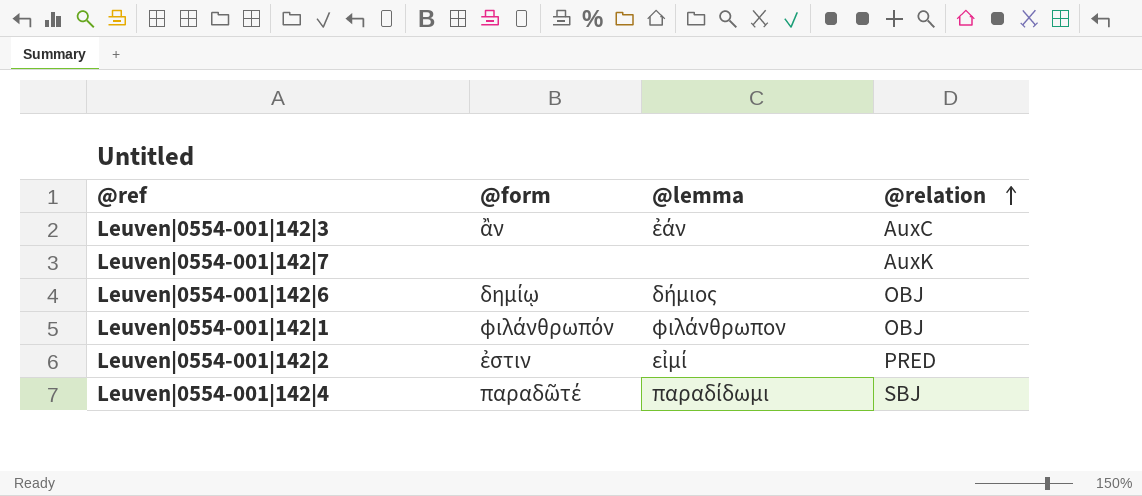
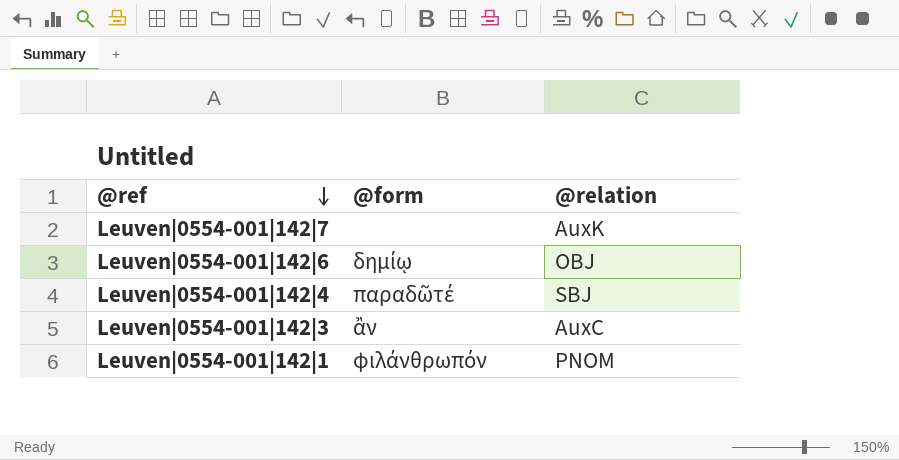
row order: @relation ascending -> @ref descending
column @lemma | position: 3 -> none
row Leuven|0554-001|142|2: ἐστιν | εἰμί | PRED -> none
Leuven|0554-001|142|1 | @relation: OBJ -> PNOM

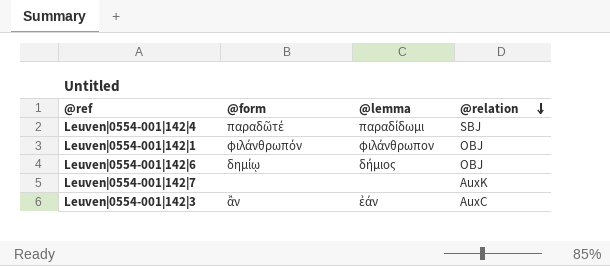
row order: @ref descending -> @relation descending
column @lemma | position: none -> 3
Leuven|0554-001|142|1 | @relation: PNOM -> OBJ

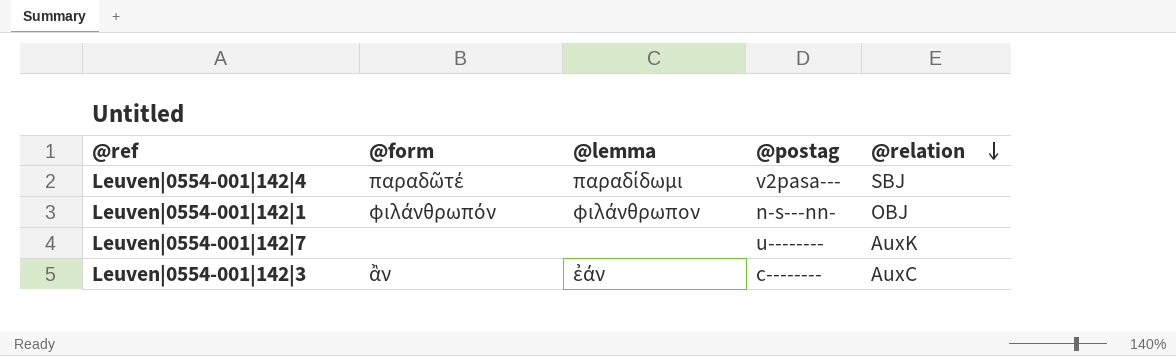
column @postag | position: none -> 4
row Leuven|0554-001|142|6: δημίῳ | δήμιος | OBJ -> none

